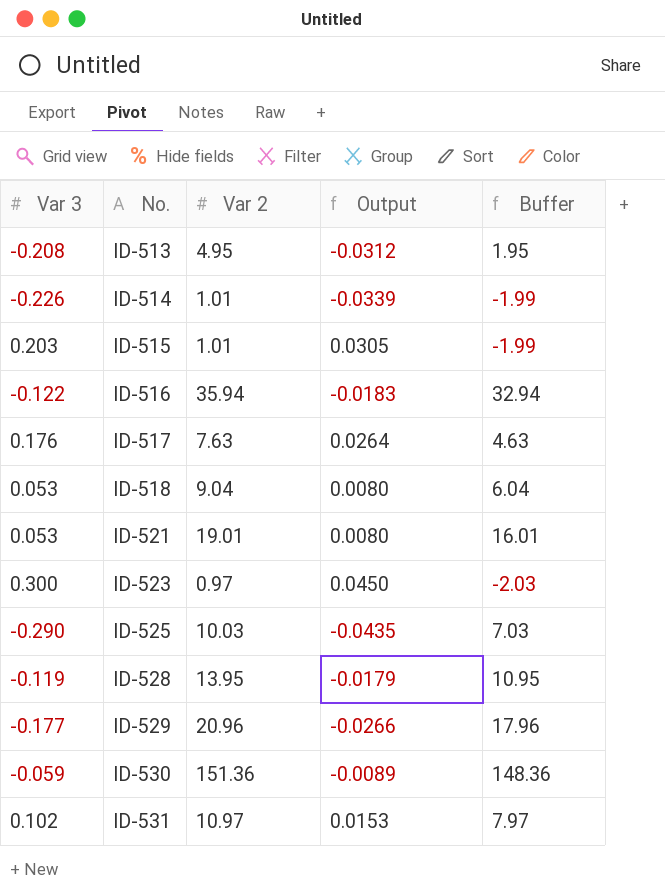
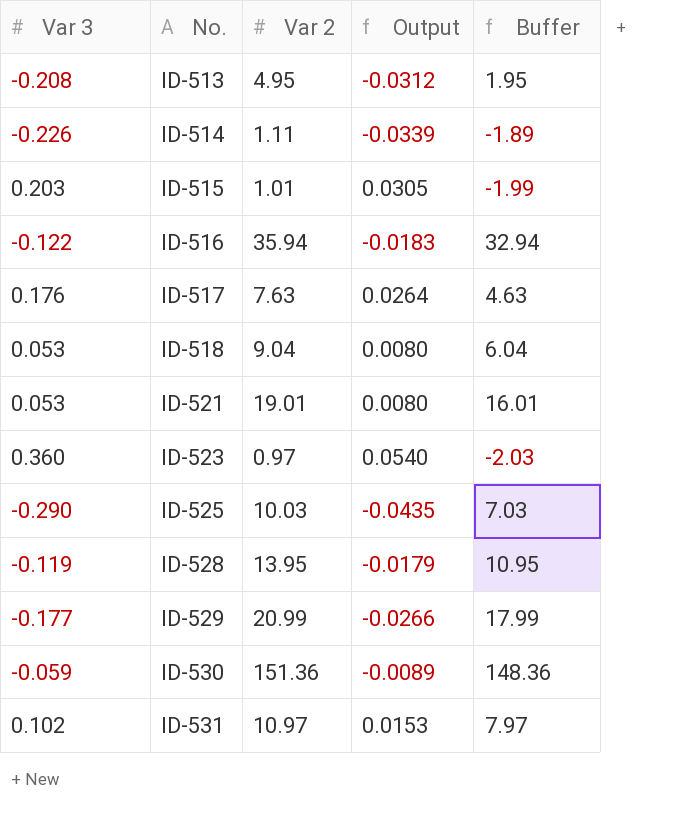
ID-514 | Var 2: 1.01 -> 1.11
ID-514 | Buffer: -1.99 -> -1.89
ID-523 | Var 3: 0.300 -> 0.360
ID-523 | Output: 0.0450 -> 0.0540
ID-529 | Var 2: 20.96 -> 20.99
ID-529 | Buffer: 17.96 -> 17.99

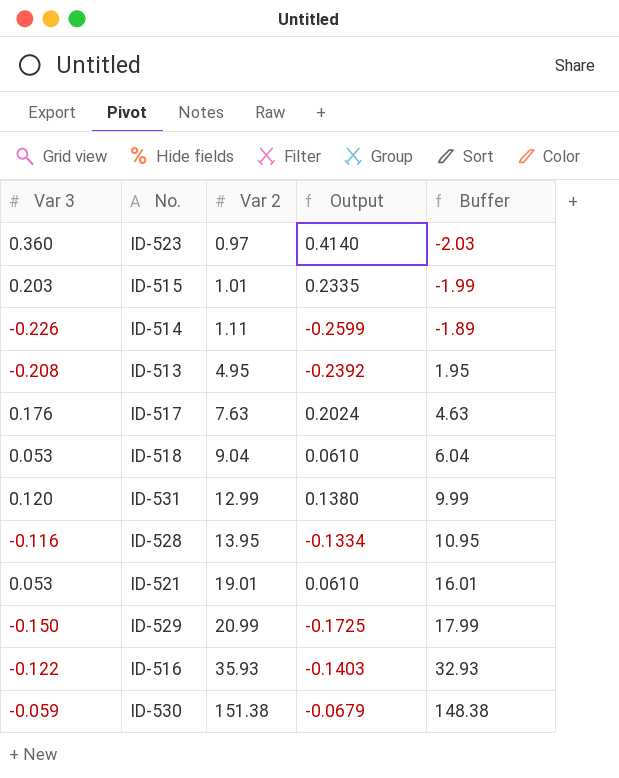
row order: No. ascending -> Var 2 ascending
column Output | formula: [Var 3] * 0.15 -> [Var 3] * 1.15
row ID-525: -0.290 | 10.03 | -0.0435 | 7.03 -> none
ID-531 | Var 3: 0.102 -> 0.120
ID-531 | Var 2: 10.97 -> 12.99
ID-531 | Buffer: 7.97 -> 9.99
ID-528 | Var 3: -0.119 -> -0.116
ID-529 | Var 3: -0.177 -> -0.150
ID-516 | Var 2: 35.94 -> 35.93
ID-516 | Buffer: 32.94 -> 32.93
ID-530 | Var 2: 151.36 -> 151.38
ID-530 | Buffer: 148.36 -> 148.38

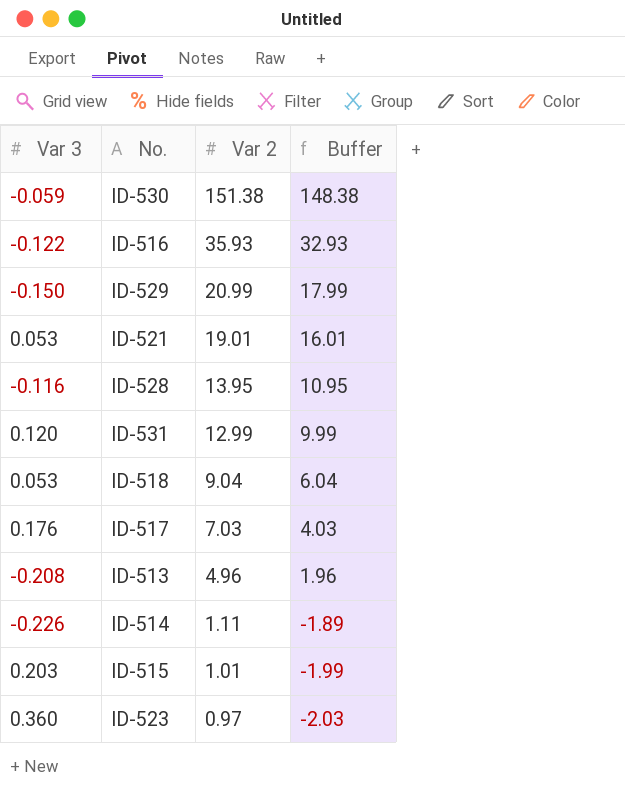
row order: Var 2 ascending -> Var 2 descending
column Output | formula: [Var 3] * 1.15 -> none
ID-517 | Var 2: 7.63 -> 7.03
ID-517 | Buffer: 4.63 -> 4.03
ID-513 | Var 2: 4.95 -> 4.96
ID-513 | Buffer: 1.95 -> 1.96

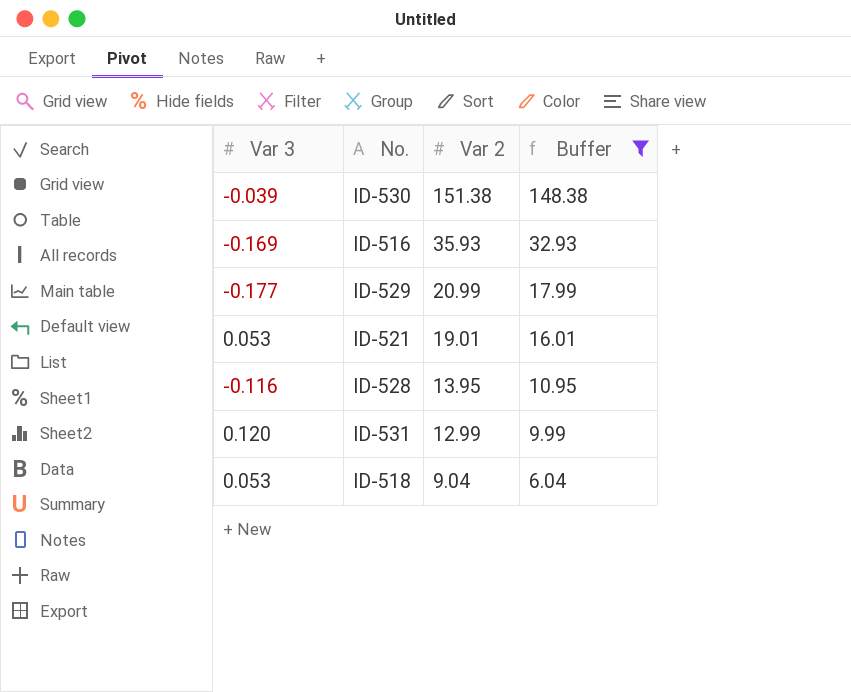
filter: none -> Buffer >= 6.04
ID-530 | Var 3: -0.059 -> -0.039
ID-516 | Var 3: -0.122 -> -0.169
ID-529 | Var 3: -0.150 -> -0.177

